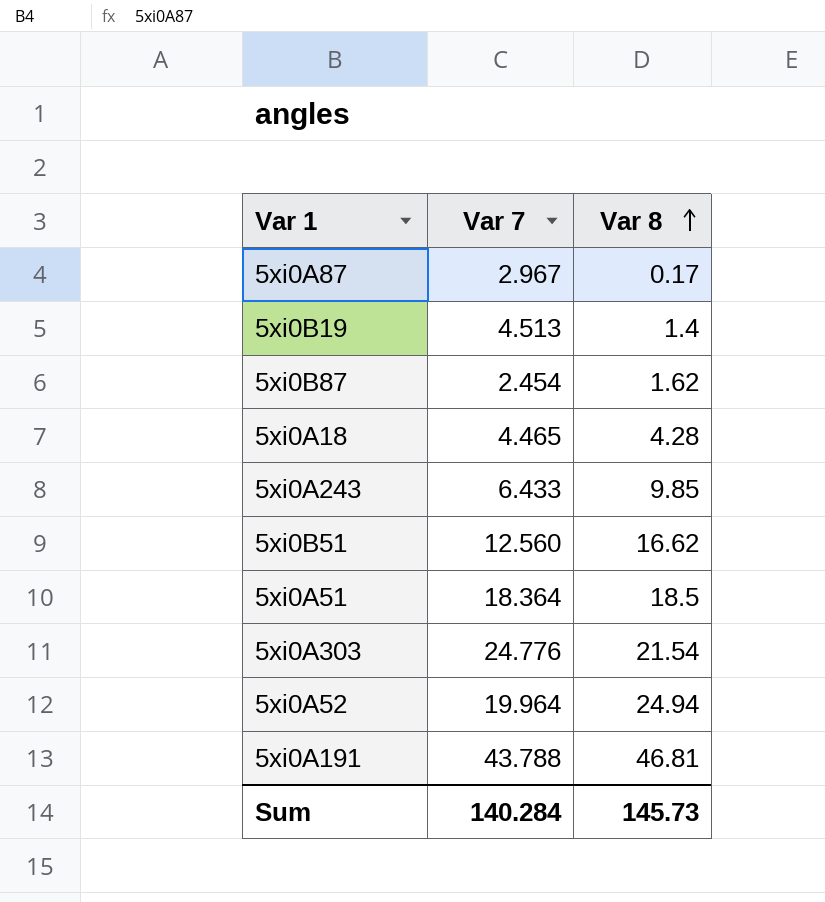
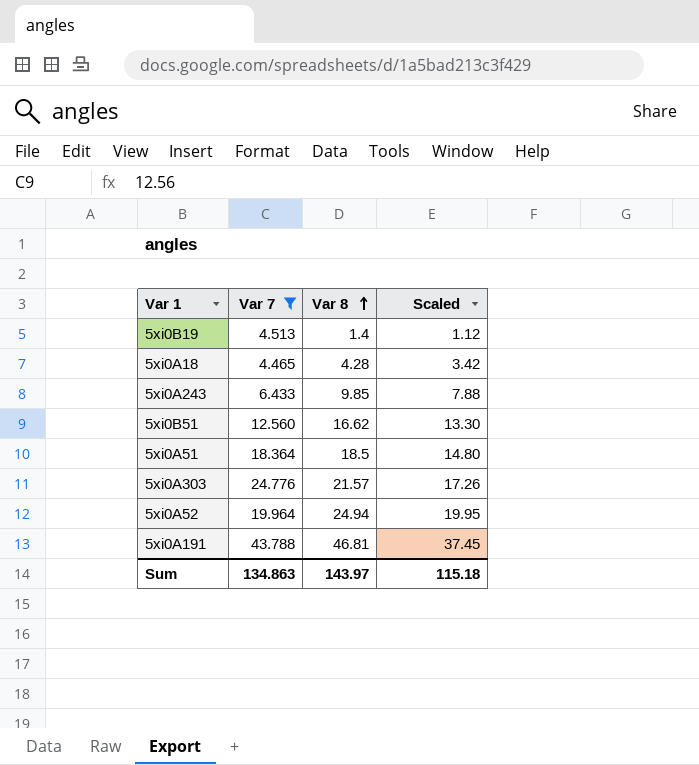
filter: none -> Var 7 >= 4.465
column Scaled | formula: none -> [Var 8] * 0.8
5xi0A303 | Var 8: 21.54 -> 21.57
Sum | Var 7: 140.284 -> 134.863
Sum | Var 8: 145.73 -> 143.97

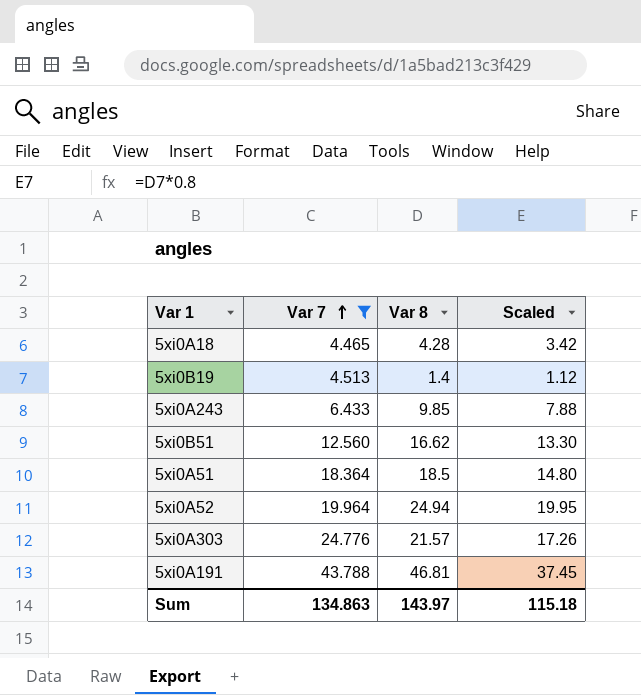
row order: Var 8 ascending -> Var 7 ascending

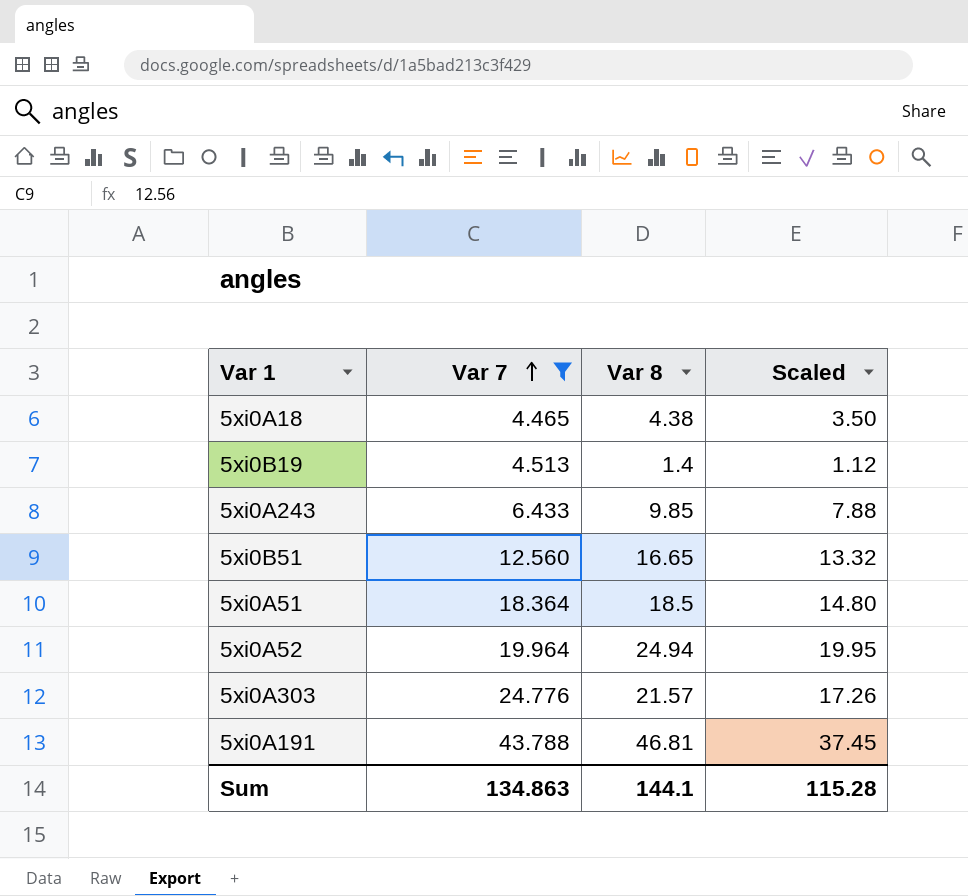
5xi0A18 | Var 8: 4.28 -> 4.38
5xi0A18 | Scaled: 3.42 -> 3.50
5xi0B51 | Var 8: 16.62 -> 16.65
5xi0B51 | Scaled: 13.30 -> 13.32
Sum | Var 8: 143.97 -> 144.1
Sum | Scaled: 115.18 -> 115.28

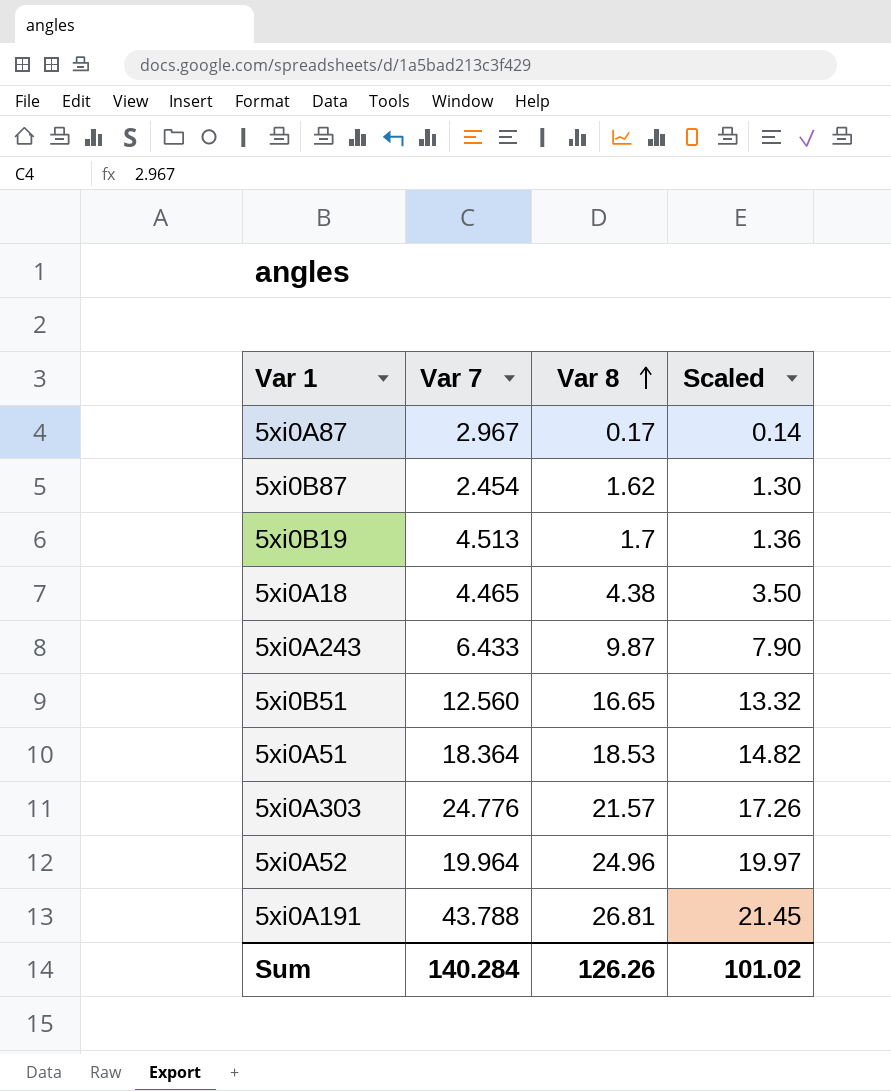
filter: Var 7 >= 4.465 -> none
row order: Var 7 ascending -> Var 8 ascending
5xi0B19 | Var 8: 1.4 -> 1.7
5xi0B19 | Scaled: 1.12 -> 1.36
5xi0A243 | Var 8: 9.85 -> 9.87
5xi0A243 | Scaled: 7.88 -> 7.90
5xi0A51 | Var 8: 18.5 -> 18.53
5xi0A51 | Scaled: 14.80 -> 14.82
5xi0A52 | Var 8: 24.94 -> 24.96
5xi0A52 | Scaled: 19.95 -> 19.97
5xi0A191 | Var 8: 46.81 -> 26.81
5xi0A191 | Scaled: 37.45 -> 21.45
Sum | Var 7: 134.863 -> 140.284
Sum | Var 8: 144.1 -> 126.26
Sum | Scaled: 115.28 -> 101.02

